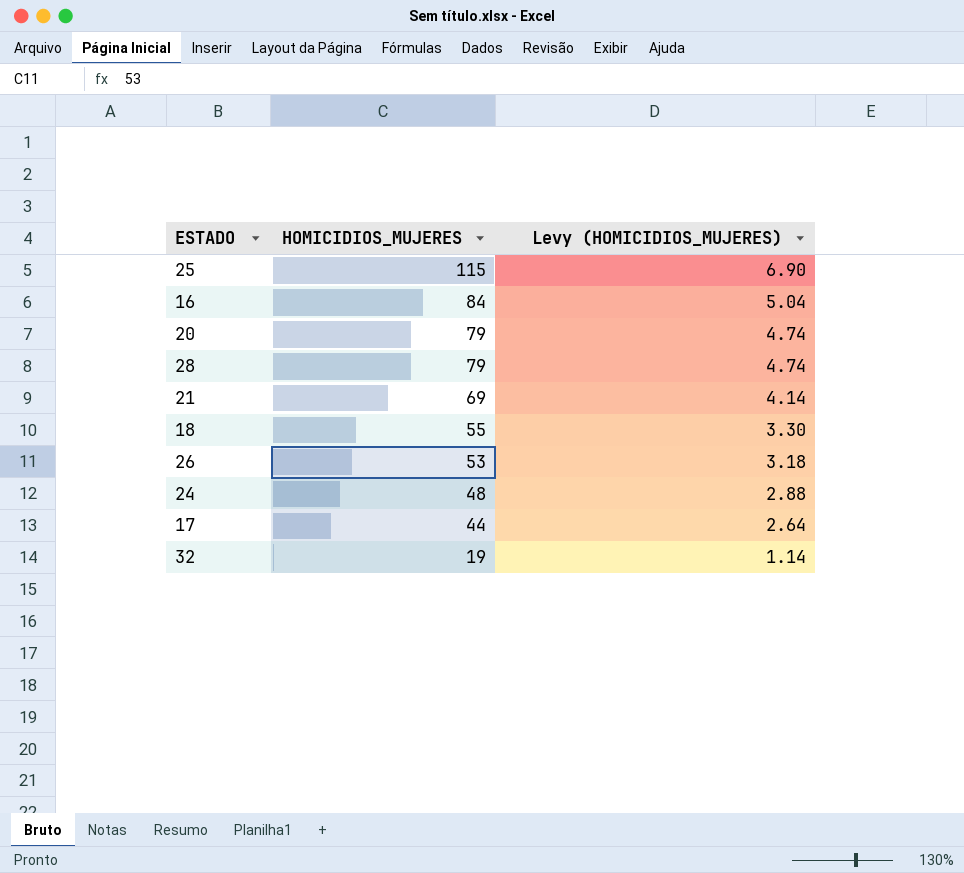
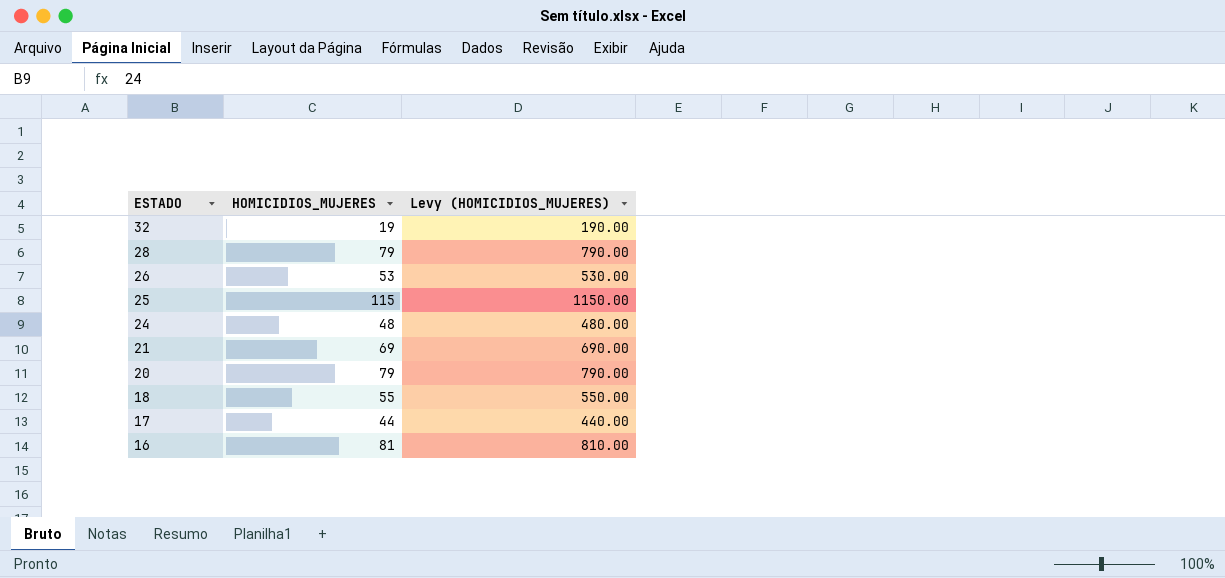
row order: HOMICIDIOS_MUJERES descending -> ESTADO descending
column Levy (HOMICIDIOS_MUJERES) | formula: [HOMICIDIOS_MUJERES] * 0.06 -> [HOMICIDIOS_MUJERES] * 10
16 | HOMICIDIOS_MUJERES: 84 -> 81

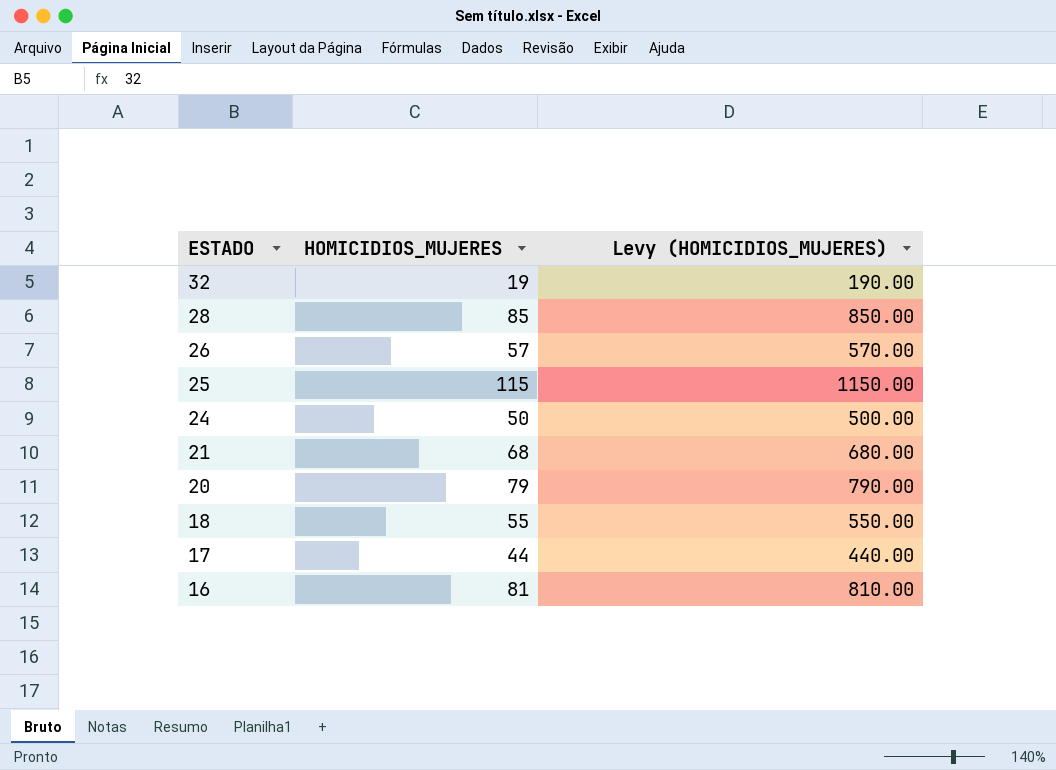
28 | HOMICIDIOS_MUJERES: 79 -> 85
28 | Levy (HOMICIDIOS_MUJERES): 790.00 -> 850.00
26 | HOMICIDIOS_MUJERES: 53 -> 57
26 | Levy (HOMICIDIOS_MUJERES): 530.00 -> 570.00
24 | HOMICIDIOS_MUJERES: 48 -> 50
24 | Levy (HOMICIDIOS_MUJERES): 480.00 -> 500.00
21 | HOMICIDIOS_MUJERES: 69 -> 68
21 | Levy (HOMICIDIOS_MUJERES): 690.00 -> 680.00

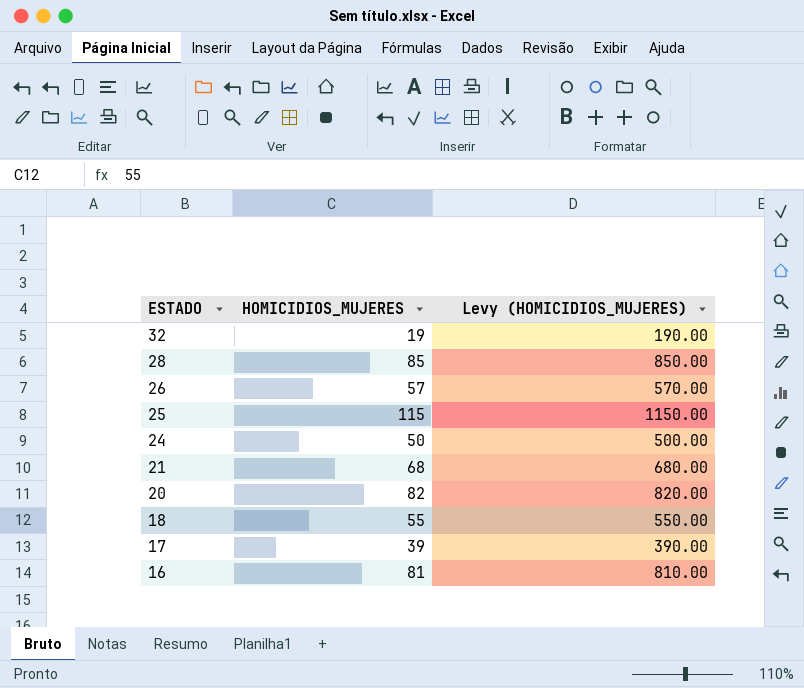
20 | HOMICIDIOS_MUJERES: 79 -> 82
20 | Levy (HOMICIDIOS_MUJERES): 790.00 -> 820.00
17 | HOMICIDIOS_MUJERES: 44 -> 39
17 | Levy (HOMICIDIOS_MUJERES): 440.00 -> 390.00

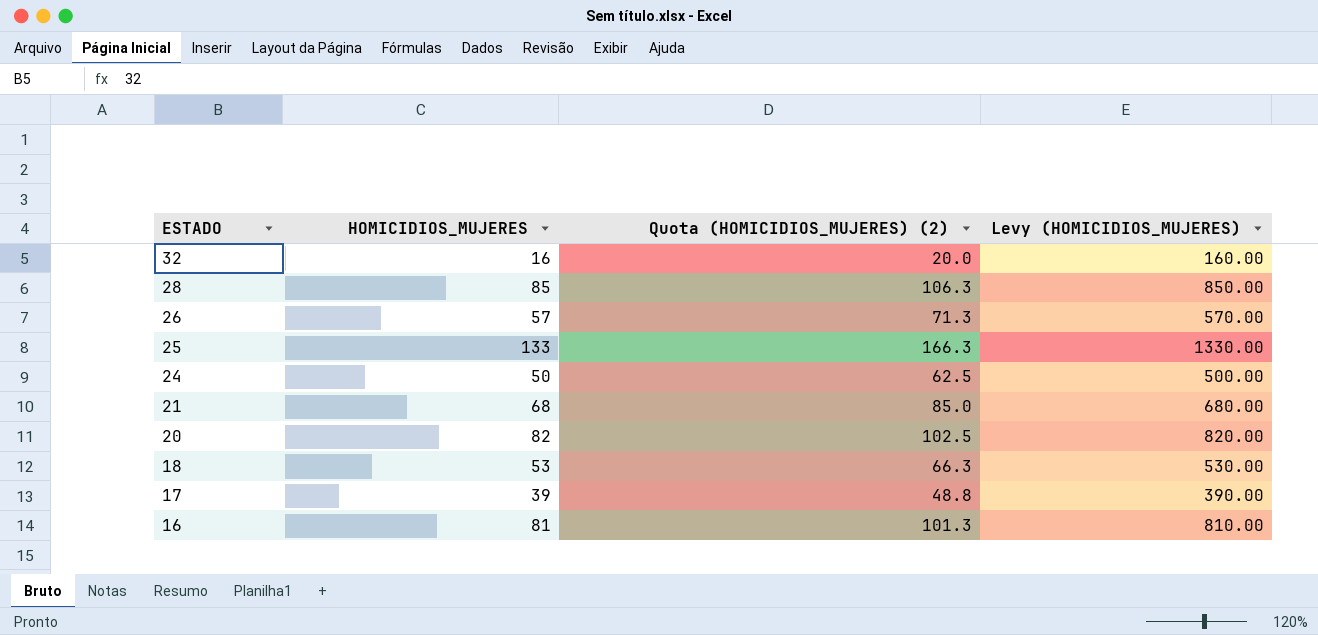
column Quota (HOMICIDIOS_MUJERES) (2) | formula: none -> [HOMICIDIOS_MUJERES] * 1.25
32 | HOMICIDIOS_MUJERES: 19 -> 16
32 | Levy (HOMICIDIOS_MUJERES): 190.00 -> 160.00
25 | HOMICIDIOS_MUJERES: 115 -> 133
25 | Levy (HOMICIDIOS_MUJERES): 1150.00 -> 1330.00
18 | HOMICIDIOS_MUJERES: 55 -> 53
18 | Levy (HOMICIDIOS_MUJERES): 550.00 -> 530.00

